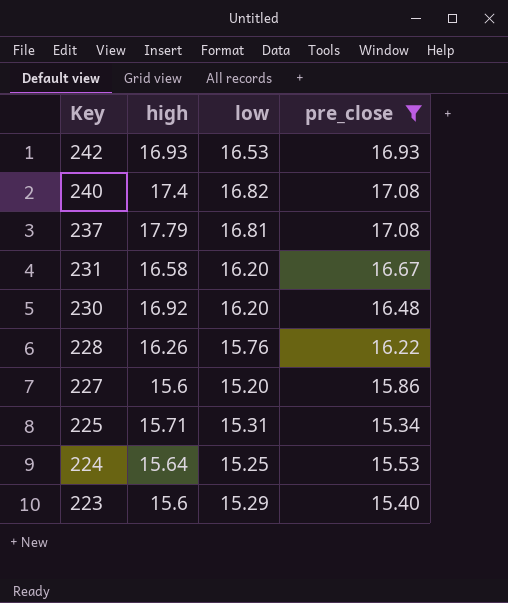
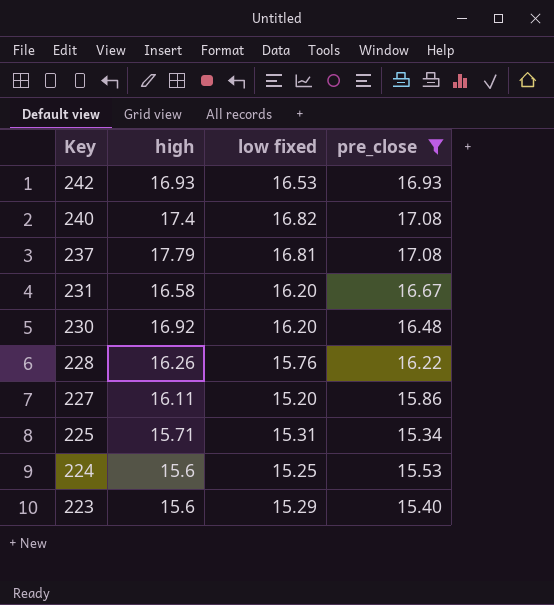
column name: low -> low fixed
227 | high: 15.6 -> 16.11
224 | high: 15.64 -> 15.6

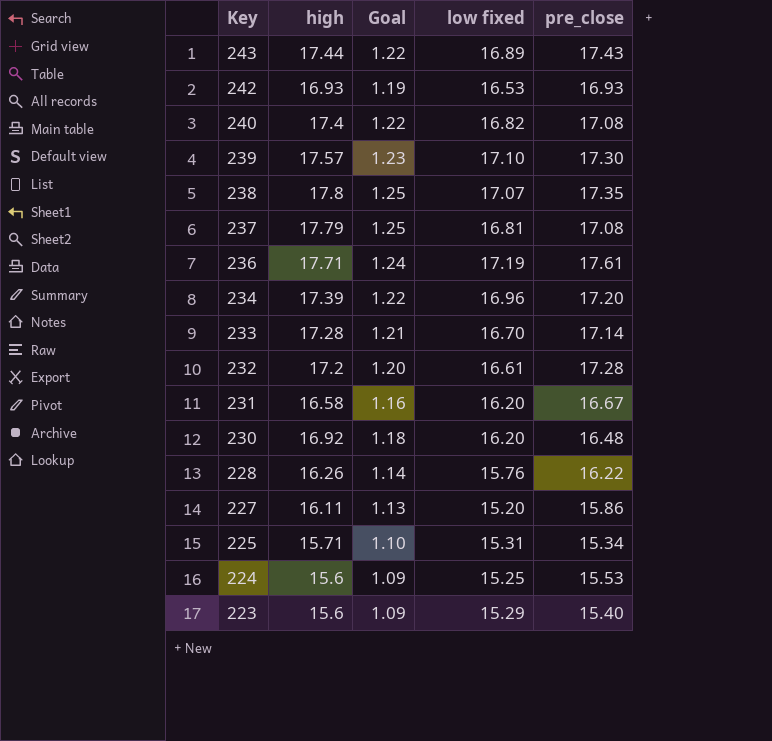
filter: pre_close <= 17.08 -> none
column Goal | formula: none -> [high] * 0.07

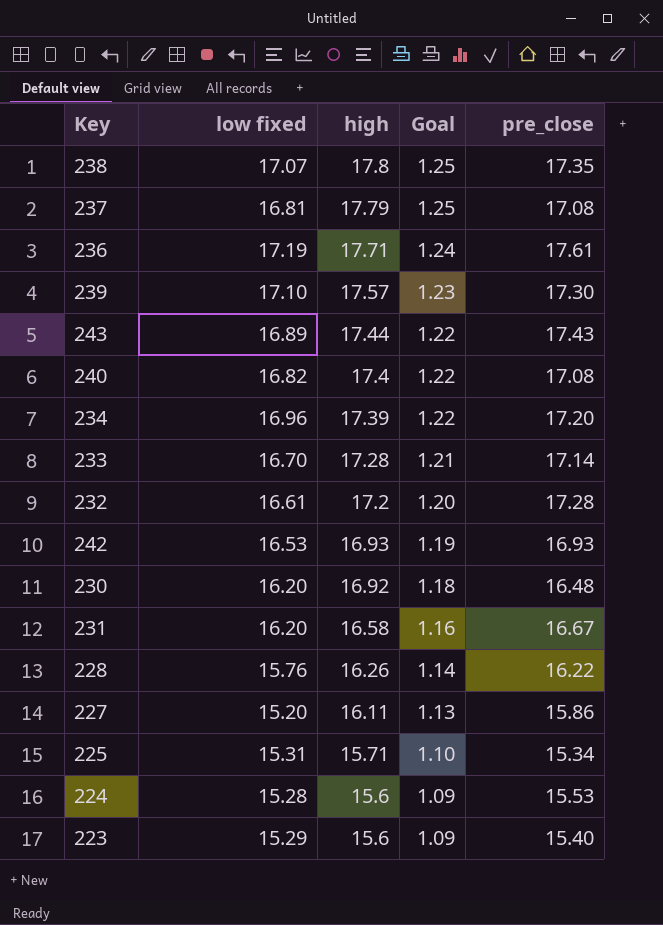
row order: Key descending -> high descending
column low fixed | position: 4 -> 2
224 | low fixed: 15.25 -> 15.28

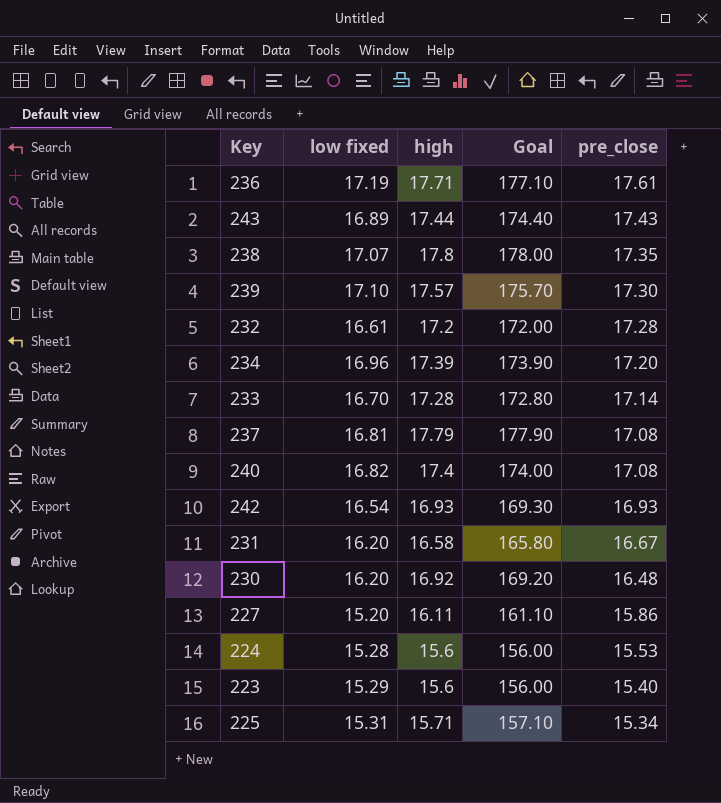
row order: high descending -> pre_close descending
column Goal | formula: [high] * 0.07 -> [high] * 10
row 228: 15.76 | 16.26 | 1.14 | 16.22 -> none
242 | low fixed: 16.53 -> 16.54

